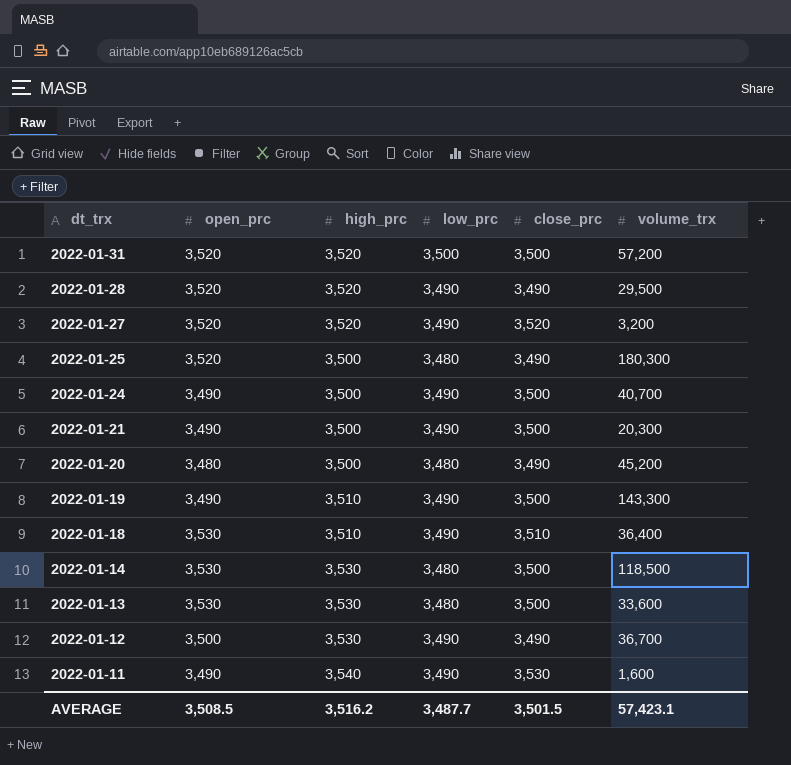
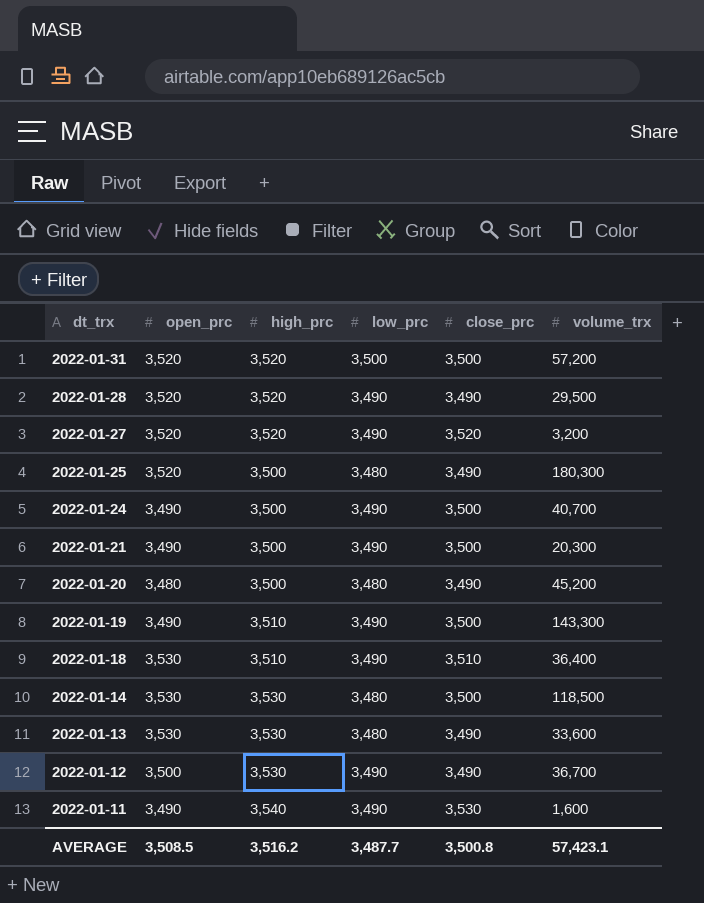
2022-01-13 | close_prc: 3,500 -> 3,490
AVERAGE | close_prc: 3,501.5 -> 3,500.8

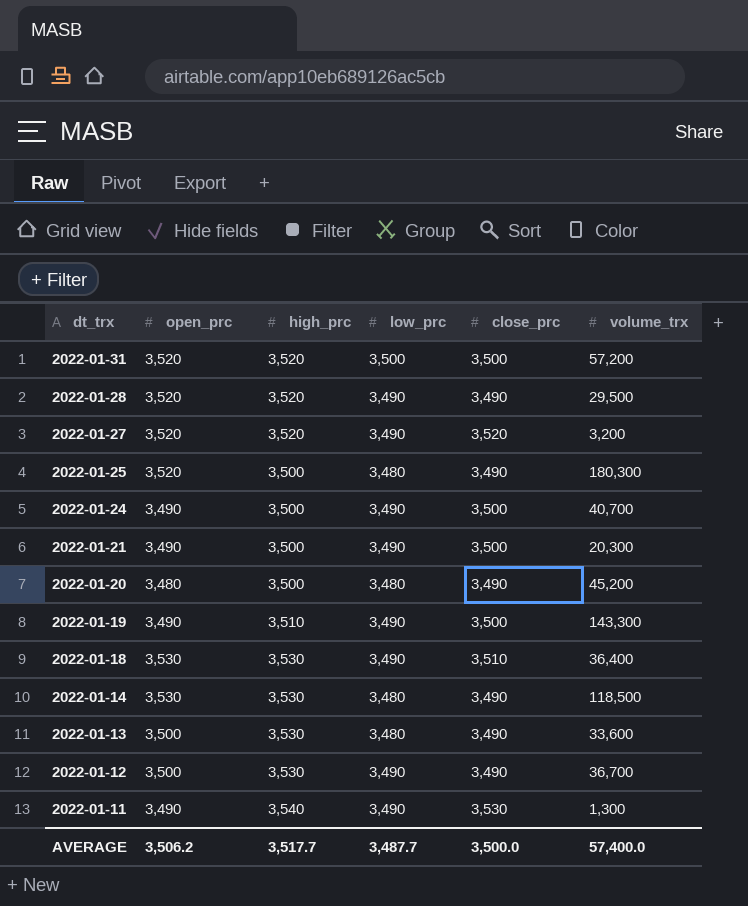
2022-01-18 | high_prc: 3,510 -> 3,530
2022-01-14 | close_prc: 3,500 -> 3,490
2022-01-13 | open_prc: 3,530 -> 3,500
2022-01-11 | volume_trx: 1,600 -> 1,300
AVERAGE | open_prc: 3,508.5 -> 3,506.2
AVERAGE | high_prc: 3,516.2 -> 3,517.7
AVERAGE | close_prc: 3,500.8 -> 3,500.0
AVERAGE | volume_trx: 57,423.1 -> 57,400.0

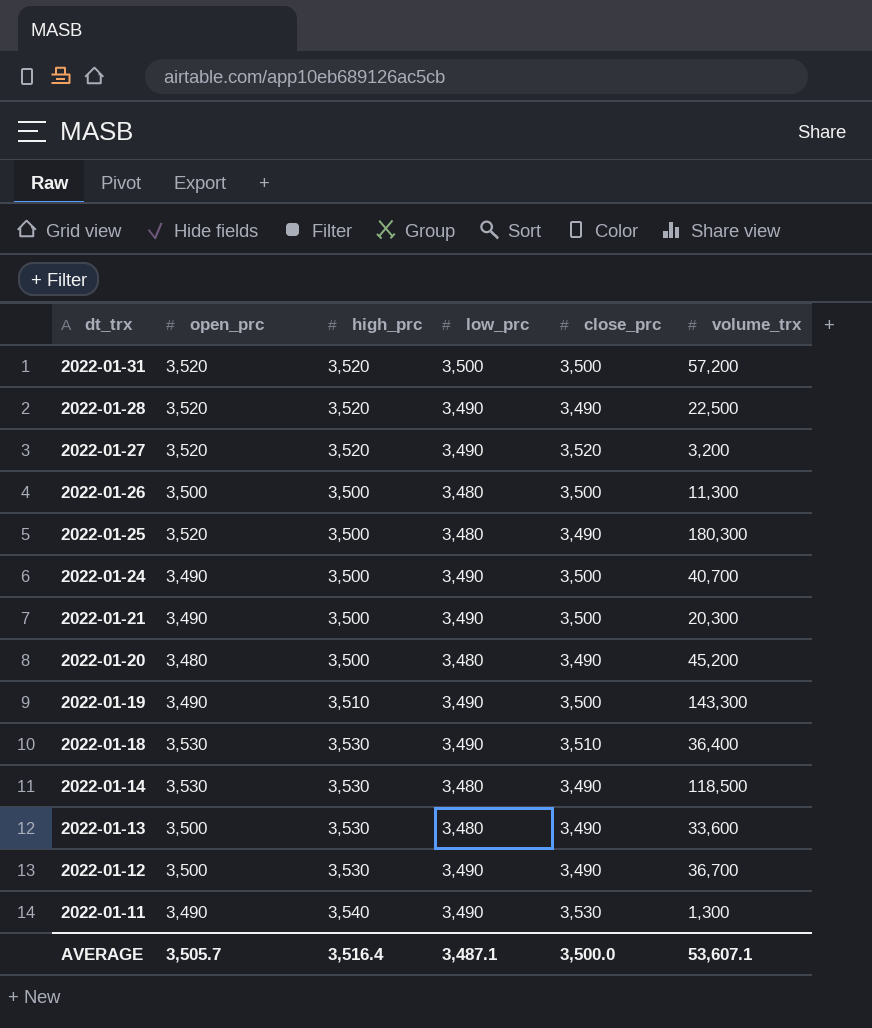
2022-01-28 | volume_trx: 29,500 -> 22,500
row 2022-01-26: none -> 3,500 | 3,500 | 3,480 | 3,500 | 11,300
AVERAGE | open_prc: 3,506.2 -> 3,505.7
AVERAGE | high_prc: 3,517.7 -> 3,516.4
AVERAGE | low_prc: 3,487.7 -> 3,487.1
AVERAGE | volume_trx: 57,400.0 -> 53,607.1

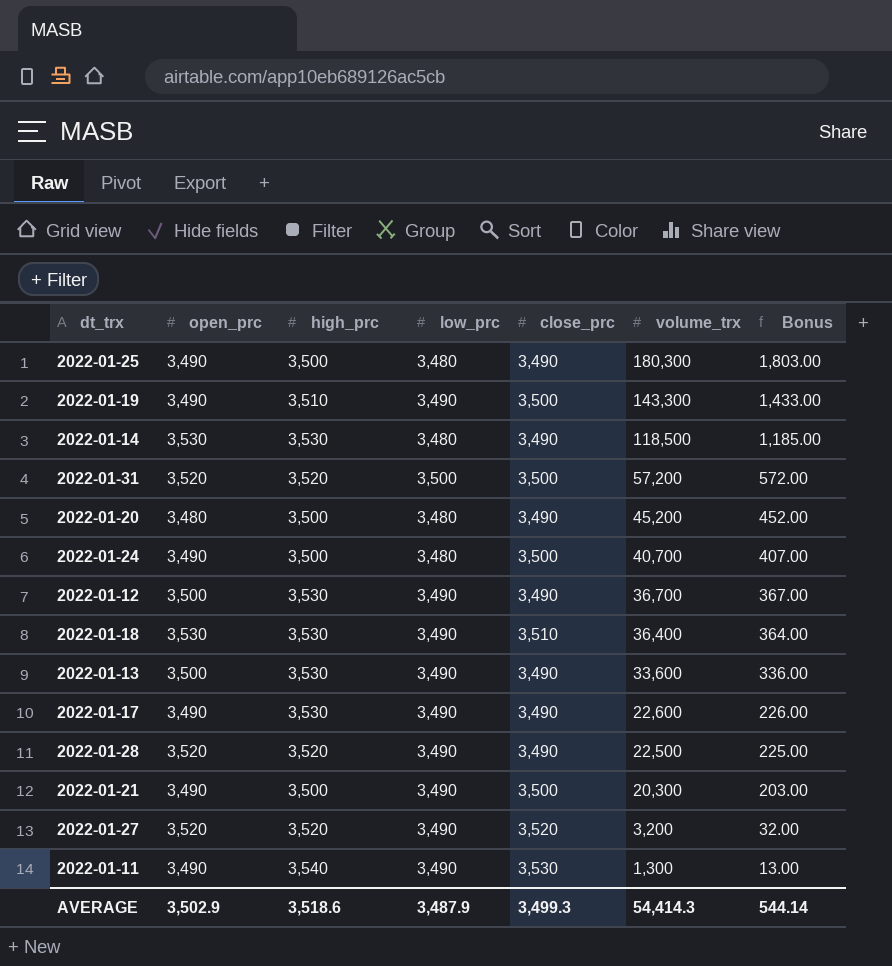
row order: dt_trx descending -> volume_trx descending
column Bonus | formula: none -> [volume_trx] * 0.01
row 2022-01-26: 3,500 | 3,500 | 3,480 | 3,500 | 11,300 -> none
2022-01-25 | open_prc: 3,520 -> 3,490
2022-01-24 | low_prc: 3,490 -> 3,480
2022-01-13 | low_prc: 3,480 -> 3,490
row 2022-01-17: none -> 3,490 | 3,530 | 3,490 | 3,490 | 22,600 | 226.00
AVERAGE | open_prc: 3,505.7 -> 3,502.9
AVERAGE | high_prc: 3,516.4 -> 3,518.6
AVERAGE | low_prc: 3,487.1 -> 3,487.9
AVERAGE | close_prc: 3,500.0 -> 3,499.3
AVERAGE | volume_trx: 53,607.1 -> 54,414.3

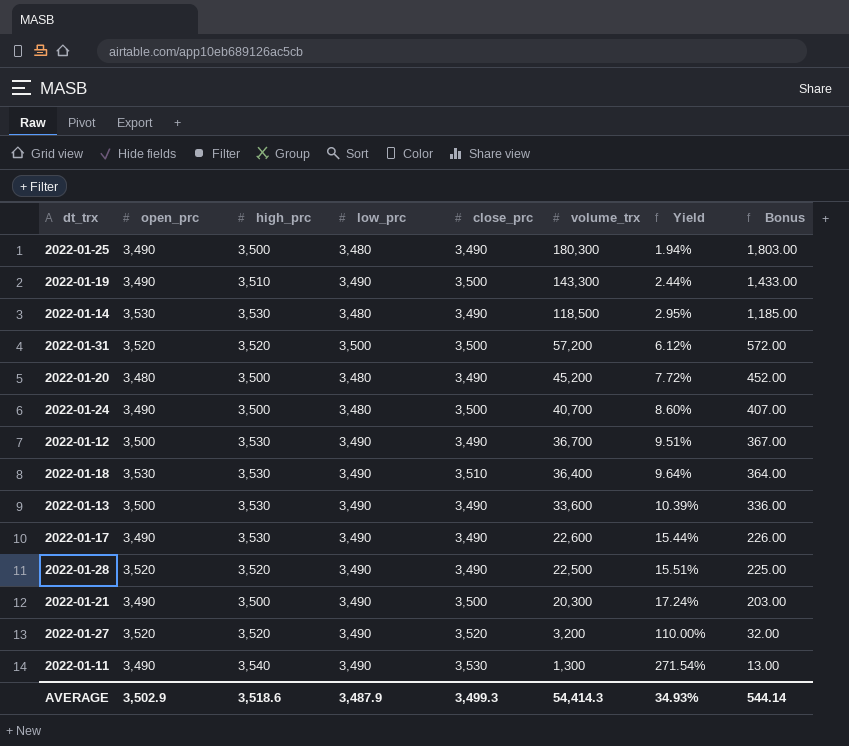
column Yield | formula: none -> [close_prc] / [volume_trx]

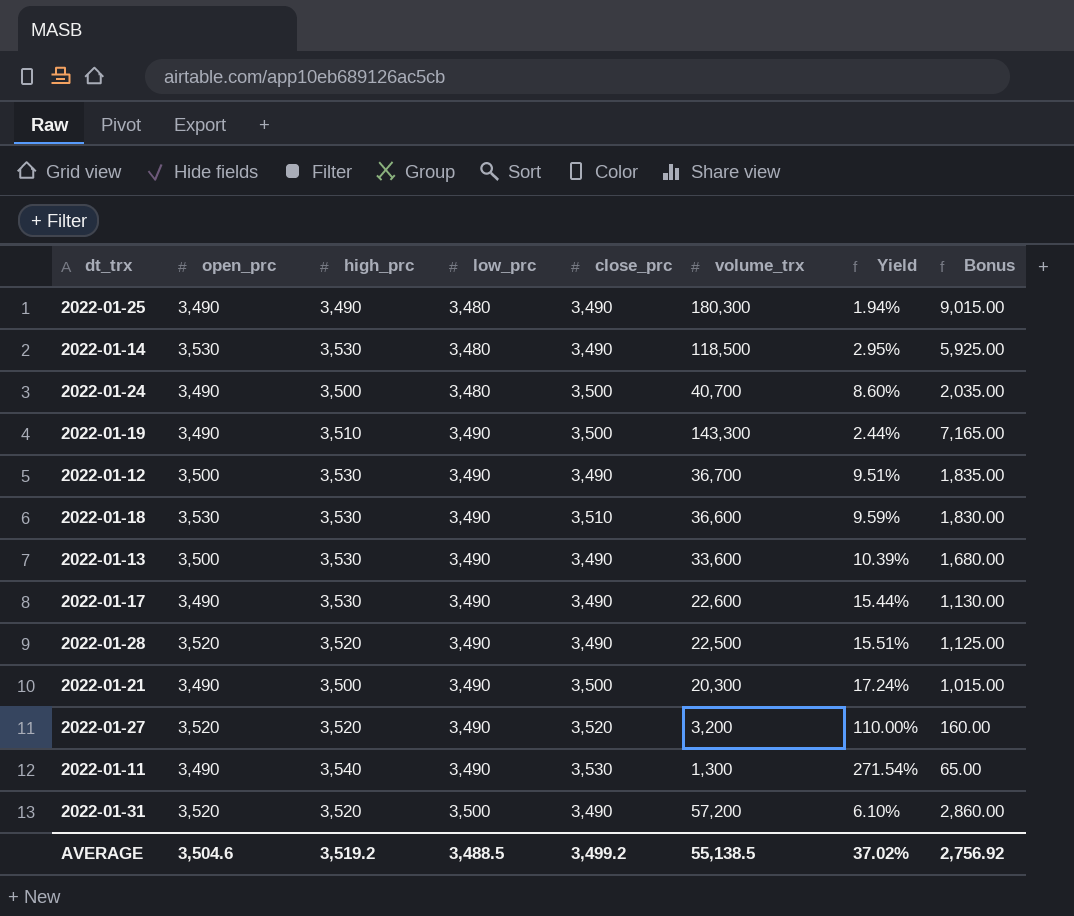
row order: volume_trx descending -> low_prc ascending
column Bonus | formula: [volume_trx] * 0.01 -> [volume_trx] * 0.05
row 2022-01-20: 3,480 | 3,500 | 3,480 | 3,490 | 45,200 | 7.72% | 452.00 -> none
2022-01-25 | high_prc: 3,500 -> 3,490
2022-01-18 | volume_trx: 36,400 -> 36,600
2022-01-18 | Yield: 9.64% -> 9.59%
2022-01-31 | close_prc: 3,500 -> 3,490
2022-01-31 | Yield: 6.12% -> 6.10%
AVERAGE | open_prc: 3,502.9 -> 3,504.6
AVERAGE | high_prc: 3,518.6 -> 3,519.2
AVERAGE | low_prc: 3,487.9 -> 3,488.5
AVERAGE | close_prc: 3,499.3 -> 3,499.2
AVERAGE | volume_trx: 54,414.3 -> 55,138.5
AVERAGE | Yield: 34.93% -> 37.02%
AVERAGE | Bonus: 544.14 -> 2,756.92

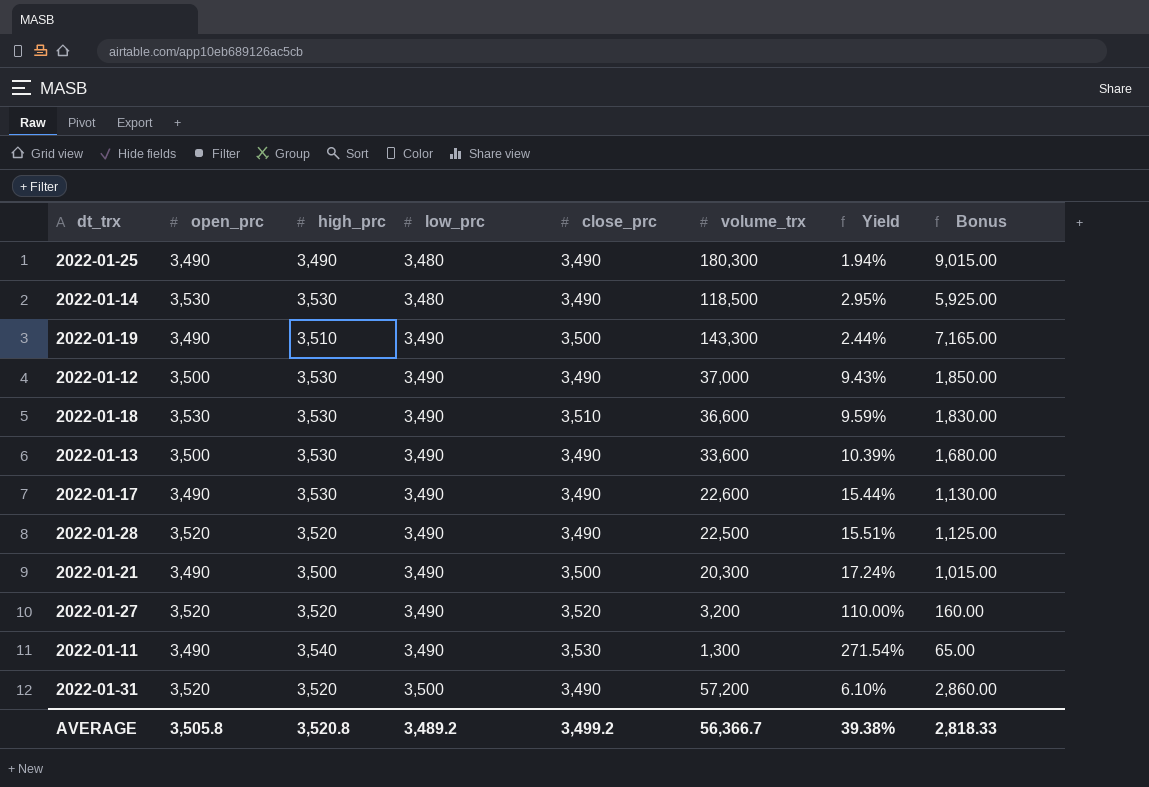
row 2022-01-24: 3,490 | 3,500 | 3,480 | 3,500 | 40,700 | 8.60% | 2,035.00 -> none
2022-01-12 | volume_trx: 36,700 -> 37,000
2022-01-12 | Yield: 9.51% -> 9.43%
2022-01-12 | Bonus: 1,835.00 -> 1,850.00
AVERAGE | open_prc: 3,504.6 -> 3,505.8
AVERAGE | high_prc: 3,519.2 -> 3,520.8
AVERAGE | low_prc: 3,488.5 -> 3,489.2
AVERAGE | volume_trx: 55,138.5 -> 56,366.7
AVERAGE | Yield: 37.02% -> 39.38%
AVERAGE | Bonus: 2,756.92 -> 2,818.33

